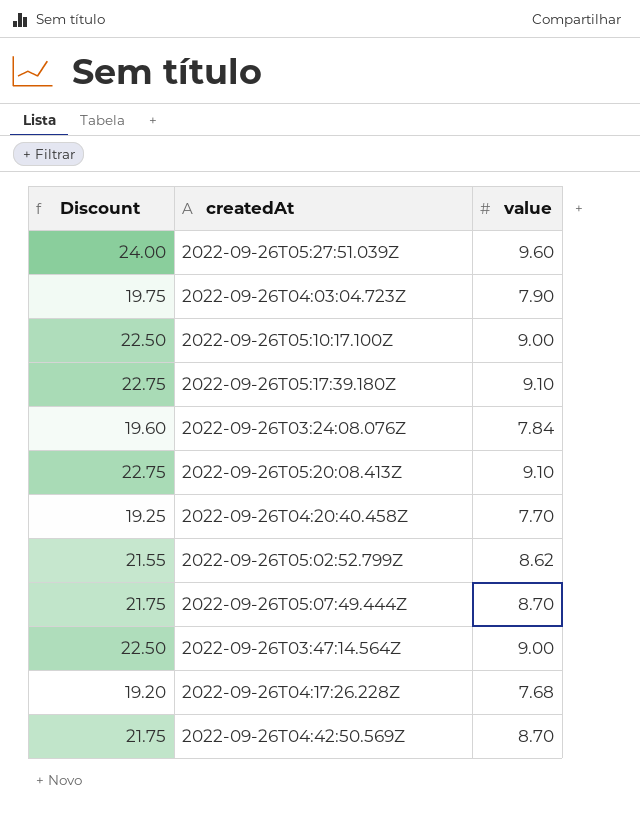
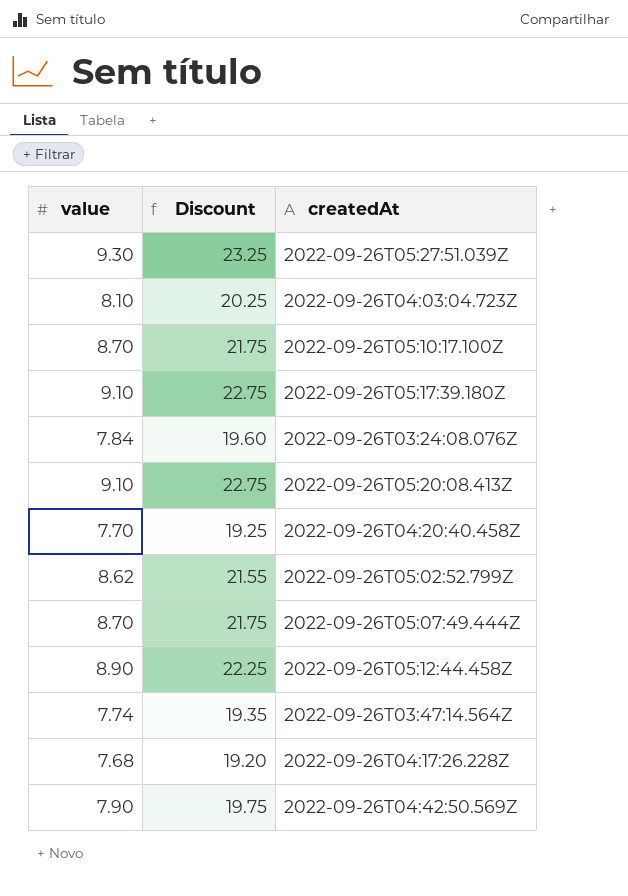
column value | position: 3 -> 1
2022-09-26T05:27:51.039Z | value: 9.60 -> 9.30
2022-09-26T05:27:51.039Z | Discount: 24.00 -> 23.25
2022-09-26T04:03:04.723Z | value: 7.90 -> 8.10
2022-09-26T04:03:04.723Z | Discount: 19.75 -> 20.25
2022-09-26T05:10:17.100Z | value: 9.00 -> 8.70
2022-09-26T05:10:17.100Z | Discount: 22.50 -> 21.75
row 2022-09-26T05:12:44.458Z: none -> 8.90 | 22.25
2022-09-26T03:47:14.564Z | value: 9.00 -> 7.74
2022-09-26T03:47:14.564Z | Discount: 22.50 -> 19.35
2022-09-26T04:42:50.569Z | value: 8.70 -> 7.90
2022-09-26T04:42:50.569Z | Discount: 21.75 -> 19.75

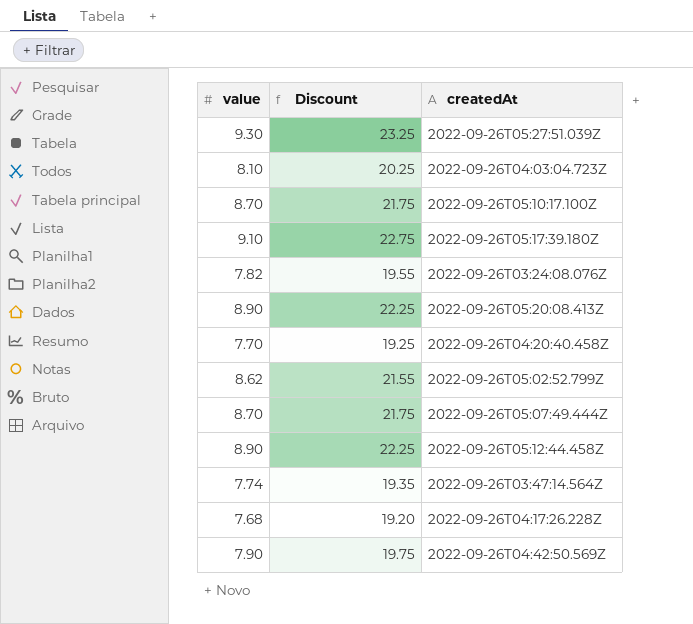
2022-09-26T03:24:08.076Z | value: 7.84 -> 7.82
2022-09-26T03:24:08.076Z | Discount: 19.60 -> 19.55
2022-09-26T05:20:08.413Z | value: 9.10 -> 8.90
2022-09-26T05:20:08.413Z | Discount: 22.75 -> 22.25

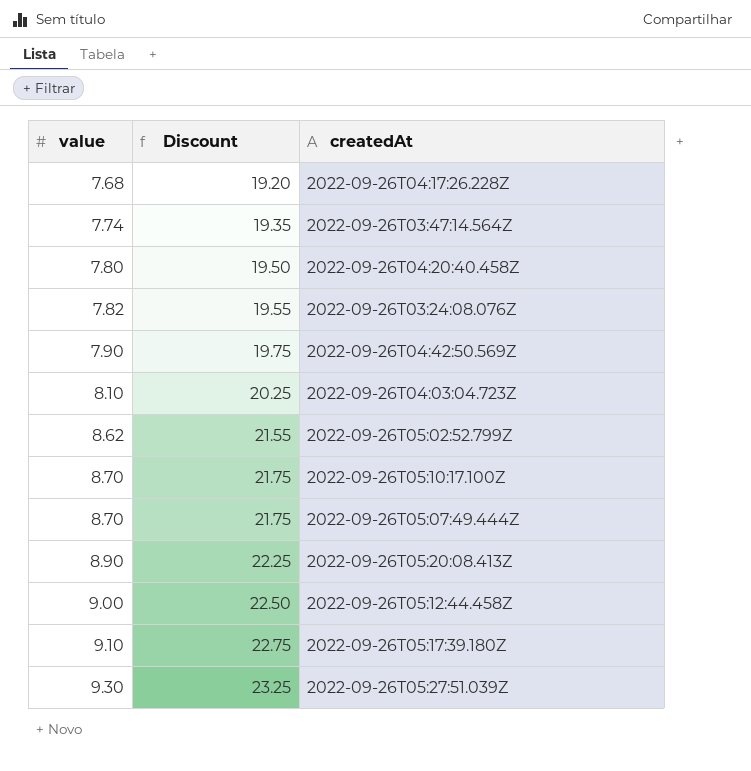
row order: none -> value ascending
2022-09-26T04:20:40.458Z | value: 7.70 -> 7.80
2022-09-26T04:20:40.458Z | Discount: 19.25 -> 19.50
2022-09-26T05:12:44.458Z | value: 8.90 -> 9.00
2022-09-26T05:12:44.458Z | Discount: 22.25 -> 22.50

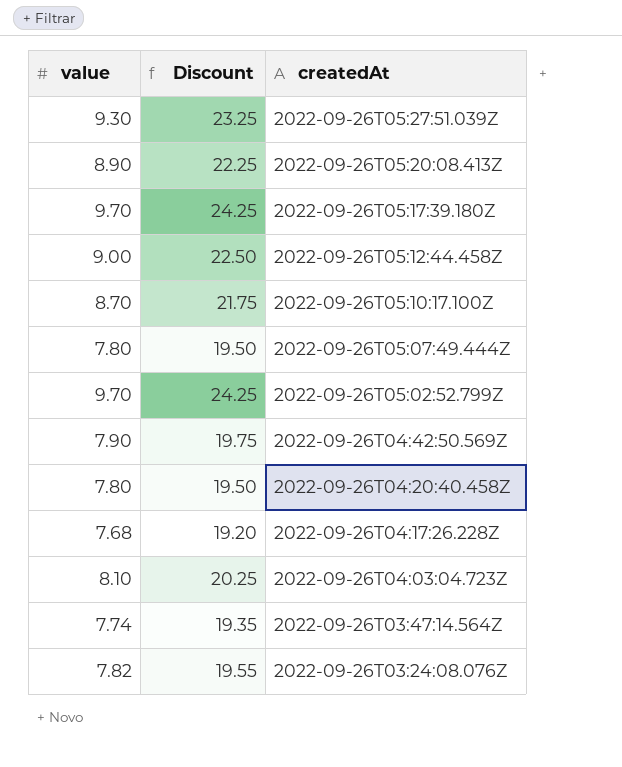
row order: value ascending -> createdAt descending
2022-09-26T05:17:39.180Z | value: 9.10 -> 9.70
2022-09-26T05:17:39.180Z | Discount: 22.75 -> 24.25
2022-09-26T05:07:49.444Z | value: 8.70 -> 7.80
2022-09-26T05:07:49.444Z | Discount: 21.75 -> 19.50
2022-09-26T05:02:52.799Z | value: 8.62 -> 9.70
2022-09-26T05:02:52.799Z | Discount: 21.55 -> 24.25

